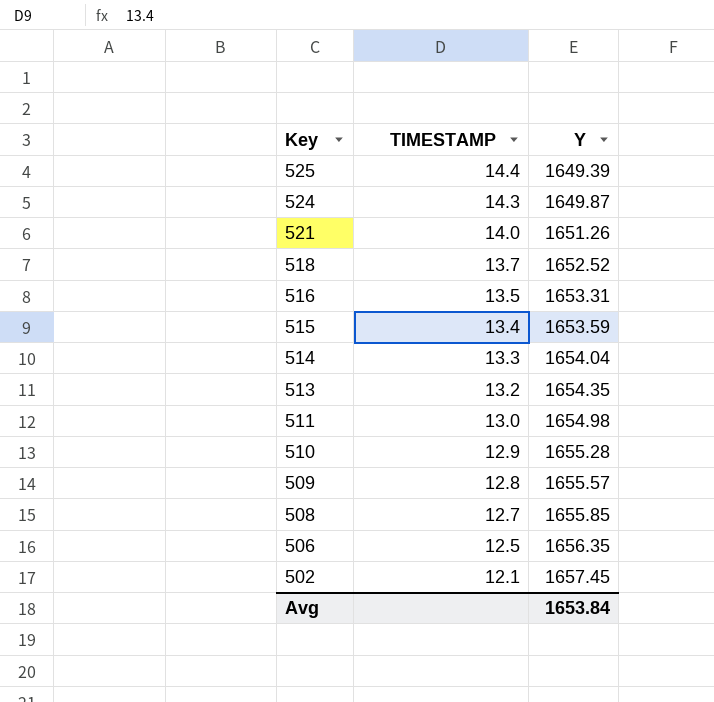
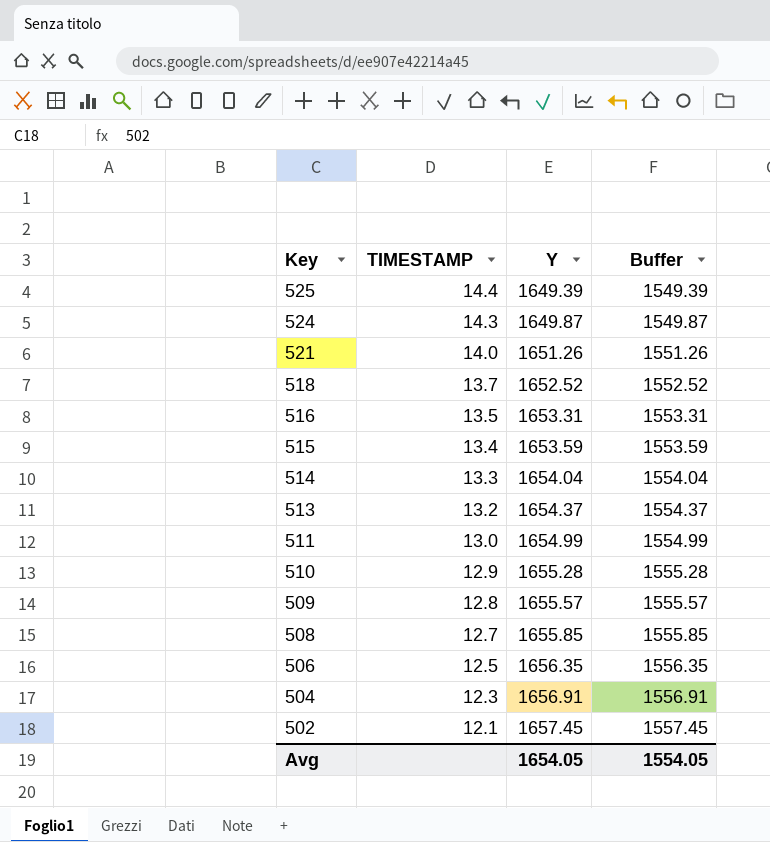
column Buffer | formula: none -> [Y] - 100
513 | Y: 1654.35 -> 1654.37
511 | Y: 1654.98 -> 1654.99
row 504: none -> 12.3 | 1656.91 | 1556.91
Avg | Y: 1653.84 -> 1654.05

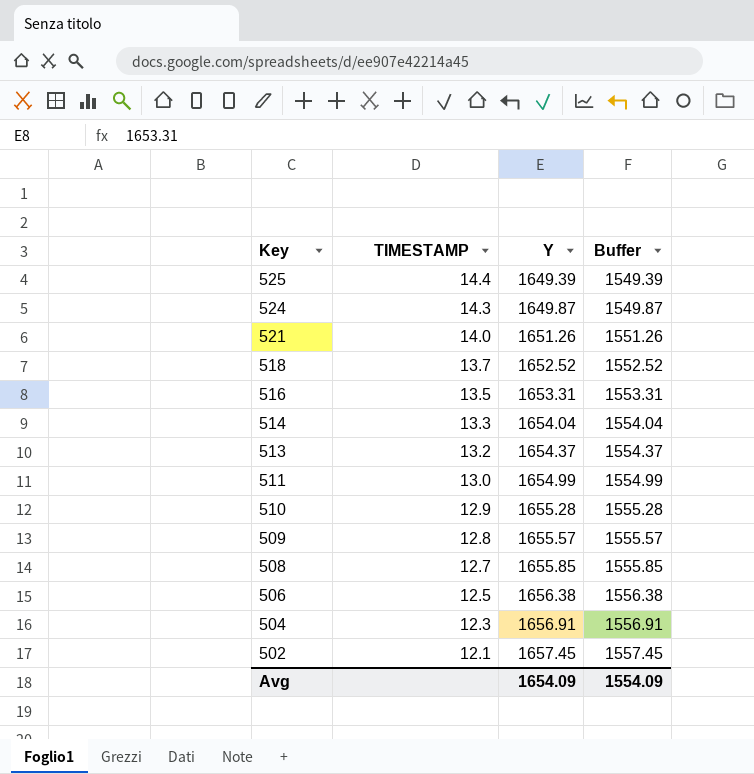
row 515: 13.4 | 1653.59 | 1553.59 -> none
506 | Y: 1656.35 -> 1656.38
506 | Buffer: 1556.35 -> 1556.38
Avg | Y: 1654.05 -> 1654.09
Avg | Buffer: 1554.05 -> 1554.09

